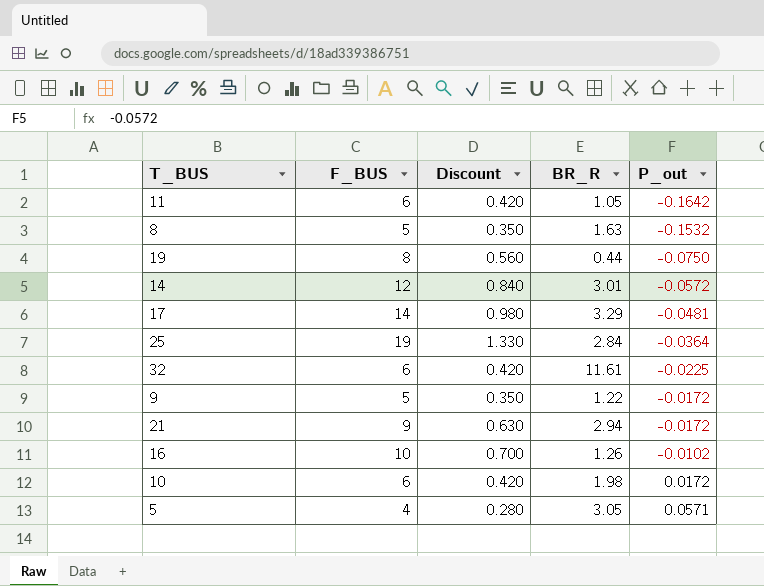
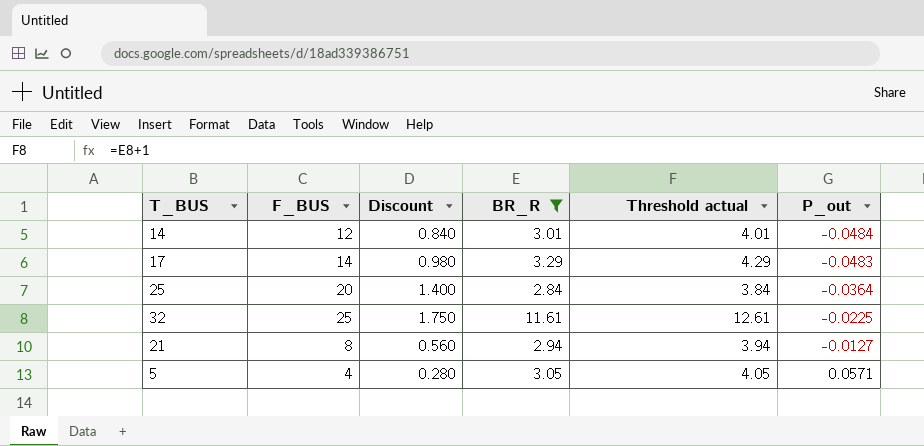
filter: none -> BR_R >= 2.84
column Threshold actual | formula: none -> [BR_R] + 1
14 | P_out: -0.0572 -> -0.0484
17 | P_out: -0.0481 -> -0.0483
25 | F_BUS: 19 -> 20
25 | Discount: 1.330 -> 1.400
32 | F_BUS: 6 -> 25
32 | Discount: 0.420 -> 1.750
21 | F_BUS: 9 -> 8
21 | Discount: 0.630 -> 0.560
21 | P_out: -0.0172 -> -0.0127

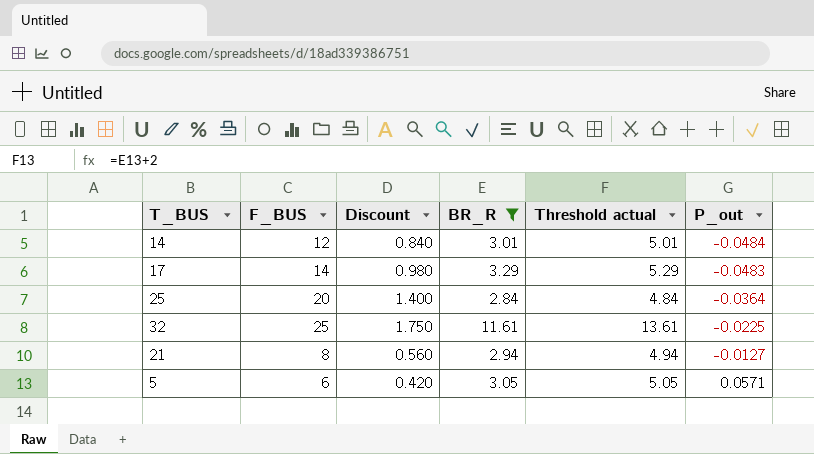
column Threshold actual | formula: [BR_R] + 1 -> [BR_R] + 2
5 | F_BUS: 4 -> 6
5 | Discount: 0.280 -> 0.420

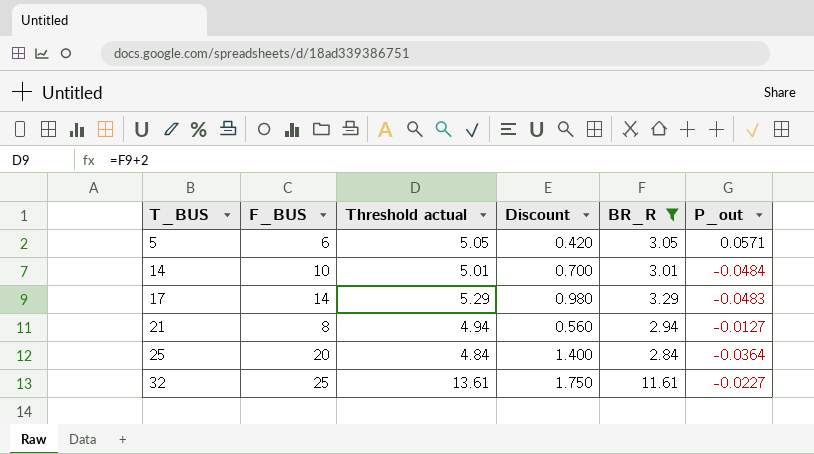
row order: P_out ascending -> T_BUS ascending
column Threshold actual | position: 5 -> 3
14 | F_BUS: 12 -> 10
14 | Discount: 0.840 -> 0.700
32 | P_out: -0.0225 -> -0.0227

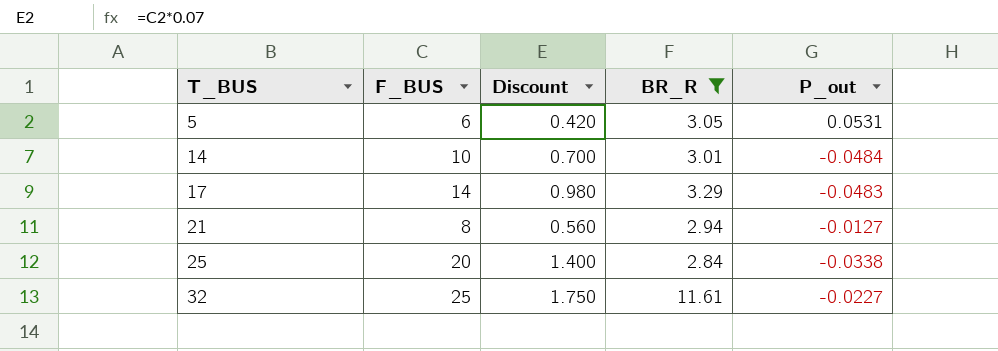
column Threshold actual | formula: [BR_R] + 2 -> none
5 | P_out: 0.0571 -> 0.0531
25 | P_out: -0.0364 -> -0.0338

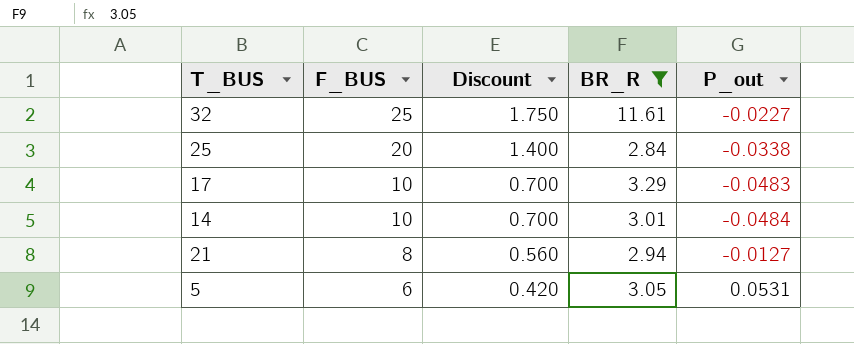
row order: T_BUS ascending -> F_BUS descending
17 | F_BUS: 14 -> 10
17 | Discount: 0.980 -> 0.700

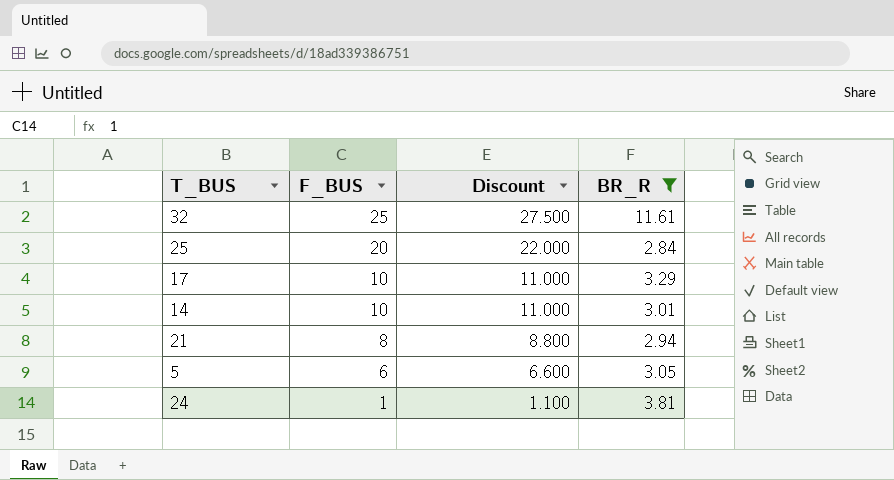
column P_out | position: 5 -> none
column Discount | formula: [F_BUS] * 0.07 -> [F_BUS] * 1.1
row 24: none -> 1 | 1.100 | 3.81

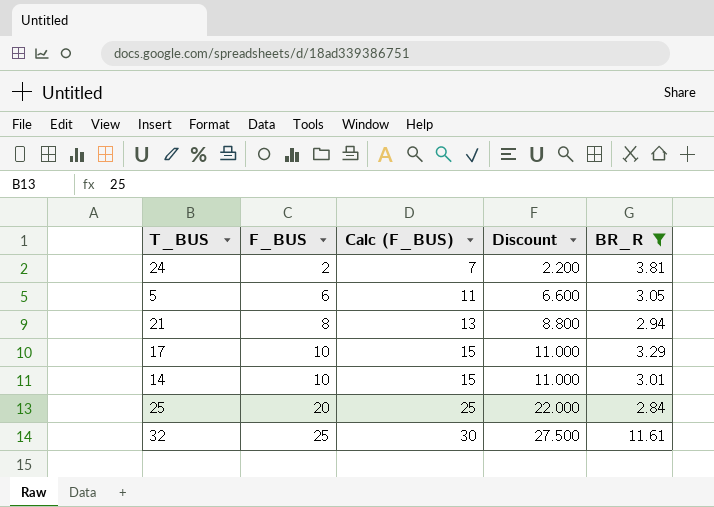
row order: F_BUS descending -> F_BUS ascending
column Calc (F_BUS) | formula: none -> [F_BUS] + 5
24 | F_BUS: 1 -> 2
24 | Discount: 1.100 -> 2.200

